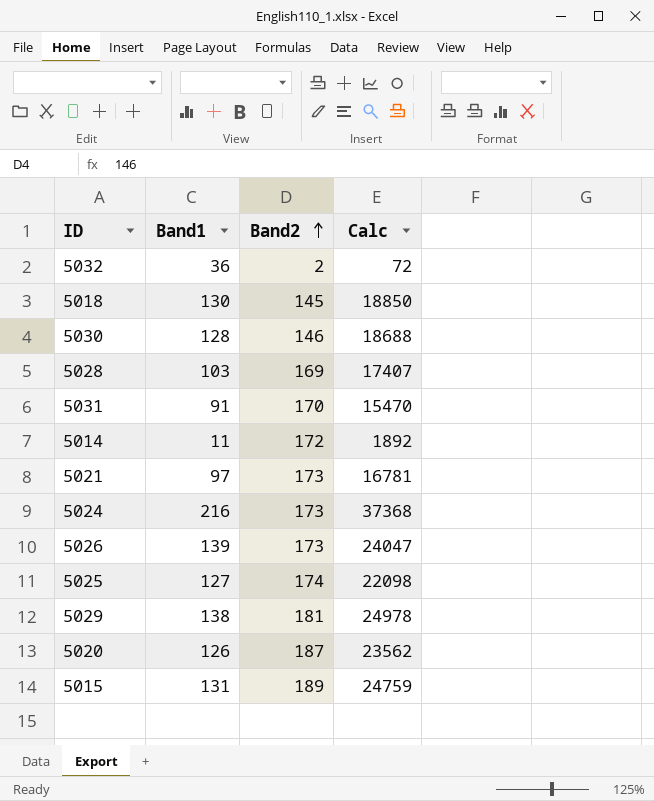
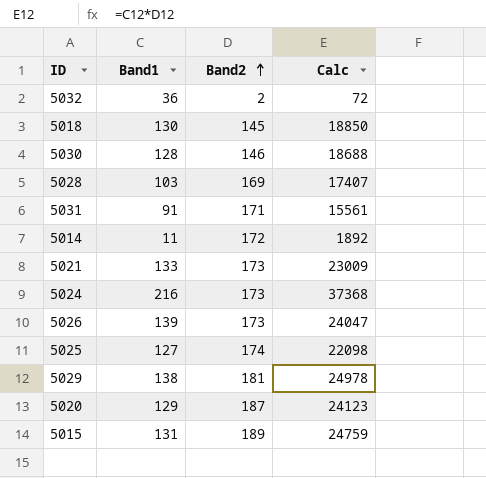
5031 | Band2: 170 -> 171
5031 | Calc: 15470 -> 15561
5021 | Band1: 97 -> 133
5021 | Calc: 16781 -> 23009
5020 | Band1: 126 -> 129
5020 | Calc: 23562 -> 24123

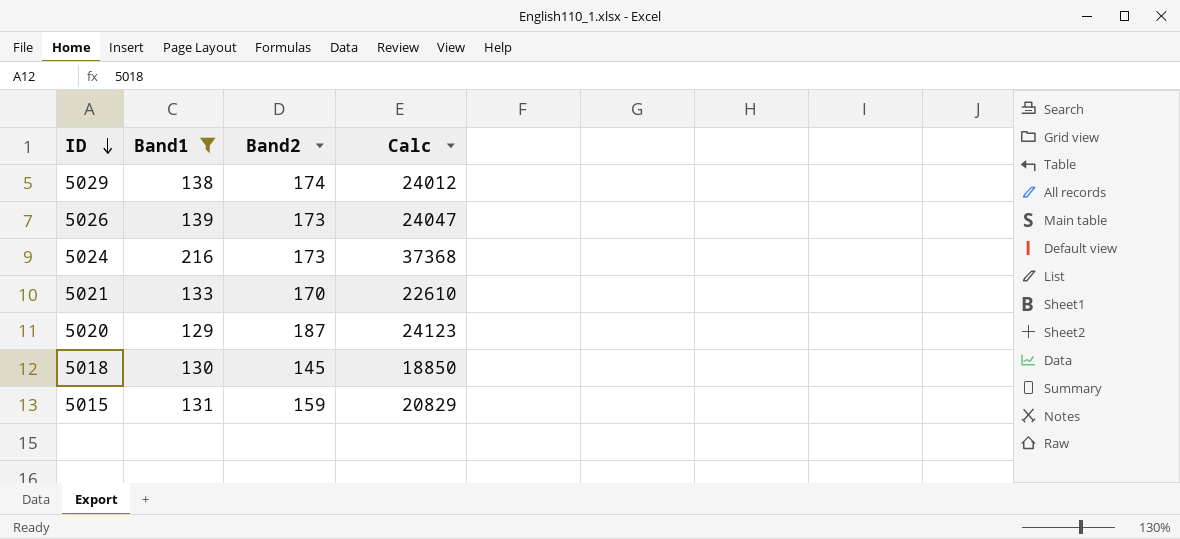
filter: none -> Band1 >= 129
row order: Band2 ascending -> ID descending
5029 | Band2: 181 -> 174
5029 | Calc: 24978 -> 24012
5021 | Band2: 173 -> 170
5021 | Calc: 23009 -> 22610
5015 | Band2: 189 -> 159
5015 | Calc: 24759 -> 20829

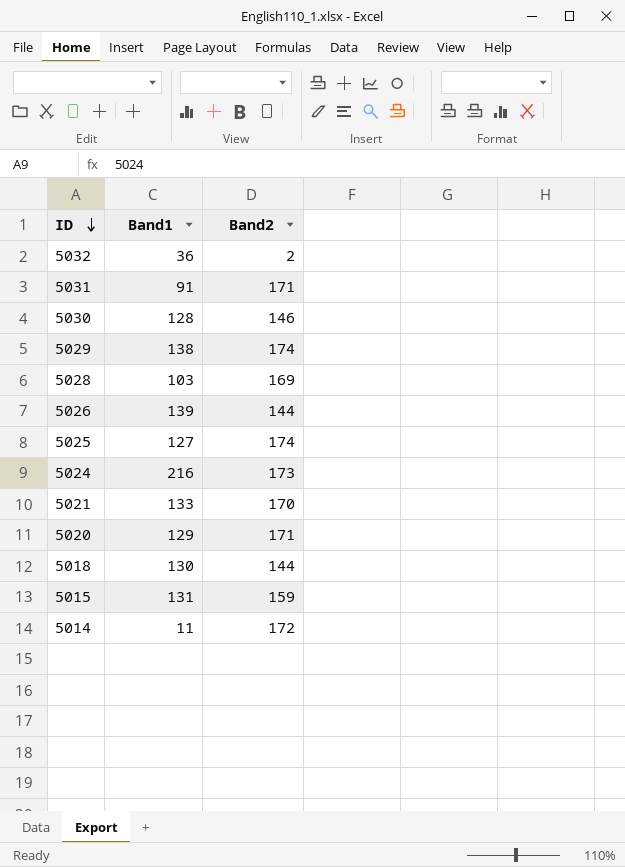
filter: Band1 >= 129 -> none
column Calc | formula: [Band1] * [Band2] -> none
5026 | Band2: 173 -> 144
5020 | Band2: 187 -> 171
5018 | Band2: 145 -> 144

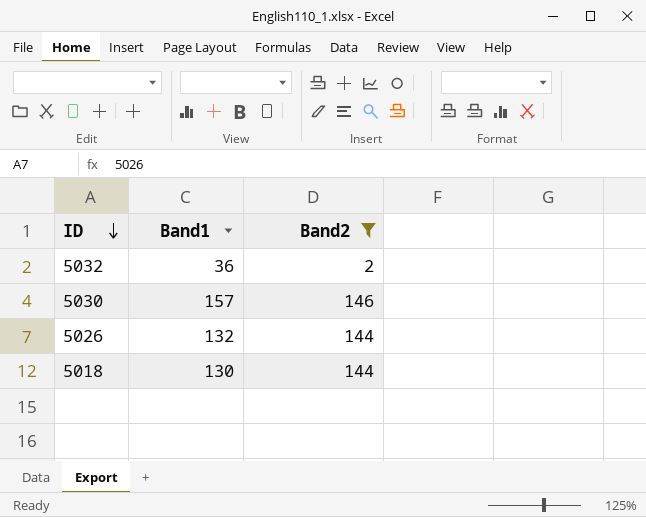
filter: none -> Band2 <= 146
5030 | Band1: 128 -> 157
5026 | Band1: 139 -> 132

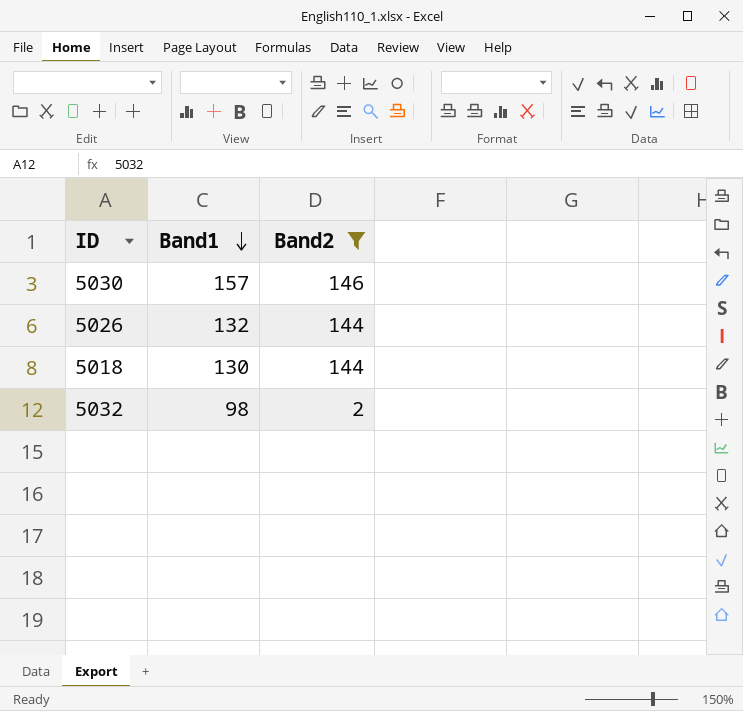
row order: ID descending -> Band1 descending
5032 | Band1: 36 -> 98

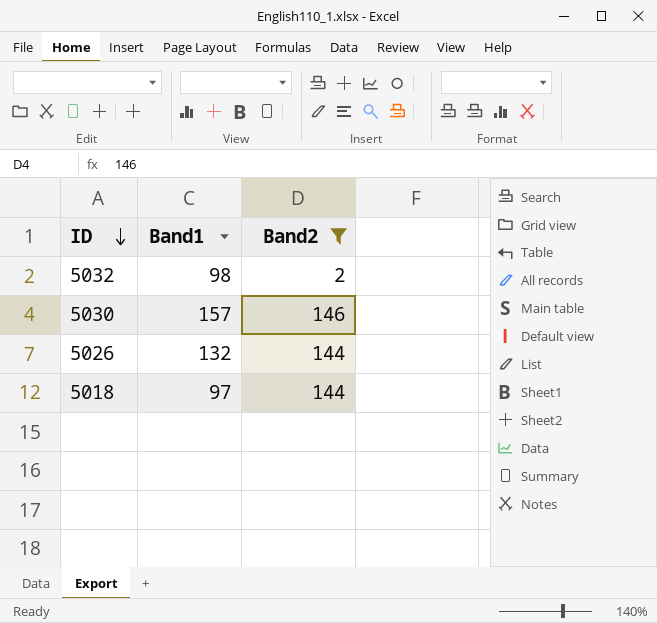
row order: Band1 descending -> ID descending
5018 | Band1: 130 -> 97

